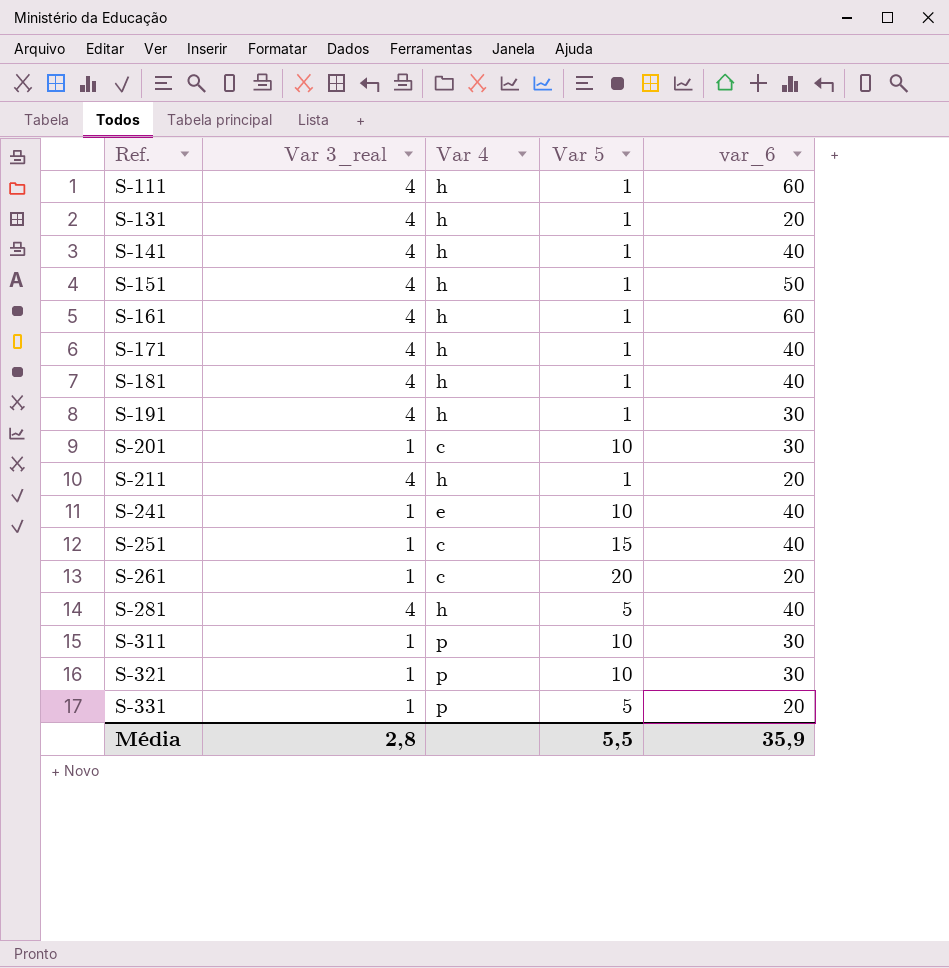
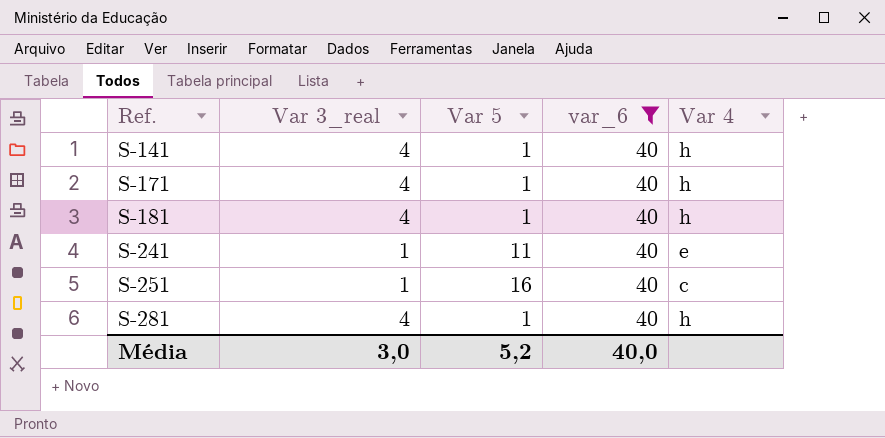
filter: none -> var_6 = 40
column Var 4 | position: 3 -> 5
S-241 | Var 5: 10 -> 11
S-251 | Var 5: 15 -> 16
S-281 | Var 5: 5 -> 1
Média | Var 3_real: 2,8 -> 3,0
Média | Var 5: 5,5 -> 5,2
Média | var_6: 35,9 -> 40,0

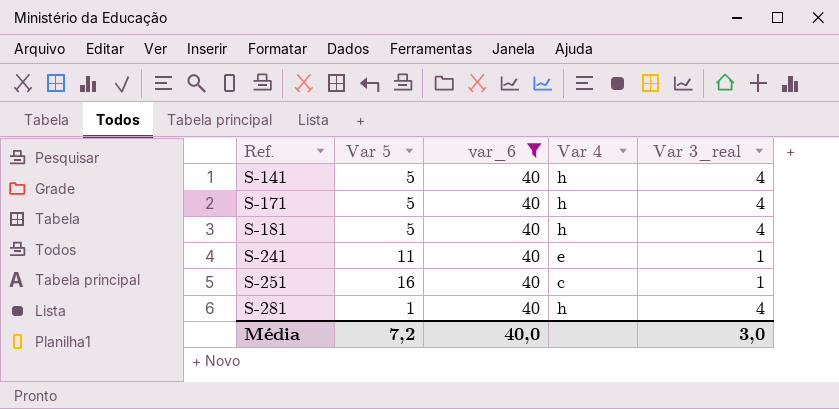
column Var 3_real | position: 2 -> 5
S-141 | Var 5: 1 -> 5
S-171 | Var 5: 1 -> 5
S-181 | Var 5: 1 -> 5
Média | Var 5: 5,2 -> 7,2

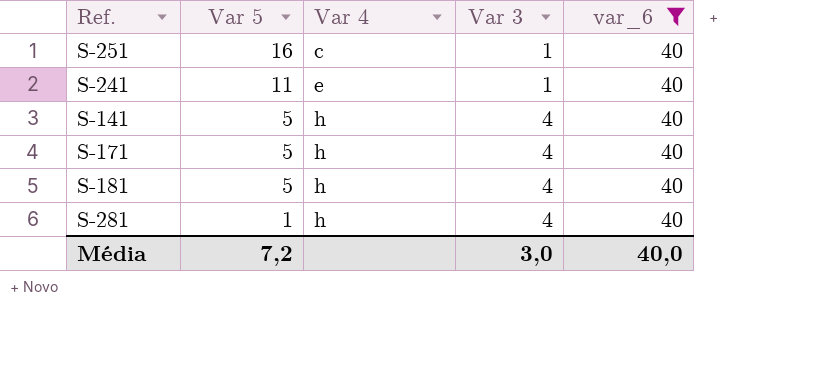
row order: Ref. ascending -> Var 5 descending
column name: Var 3_real -> Var 3
column var_6 | position: 3 -> 5

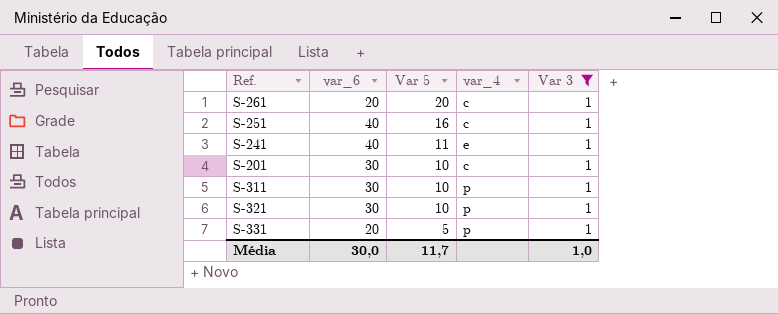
filter: var_6 = 40 -> Var 3 = 1
column var_6 | position: 5 -> 2
column name: Var 4 -> var_4
Média | var_6: 40,0 -> 30,0
Média | Var 5: 7,2 -> 11,7
Média | Var 3: 3,0 -> 1,0

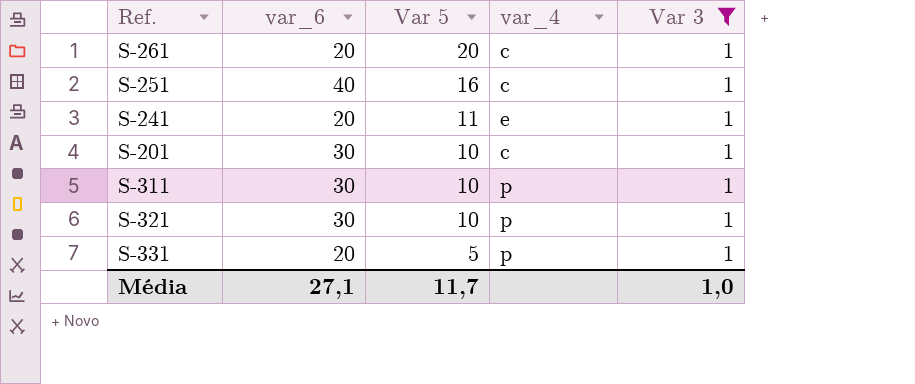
S-241 | var_6: 40 -> 20
Média | var_6: 30,0 -> 27,1

